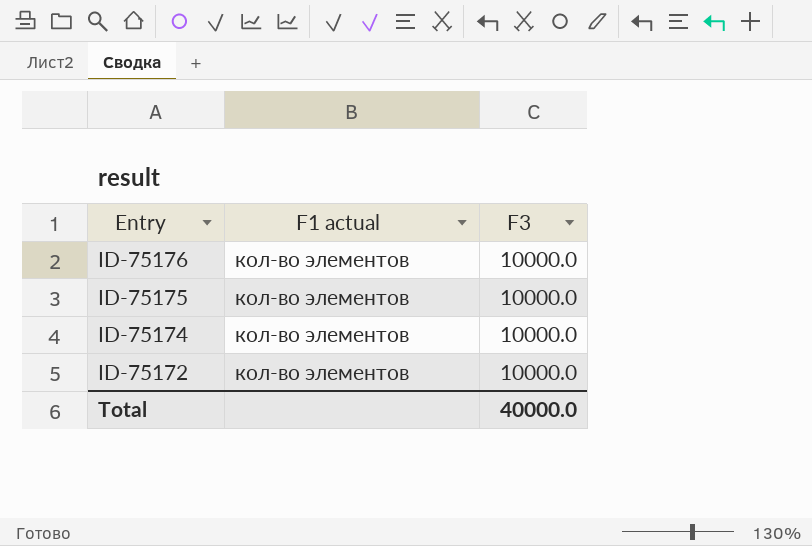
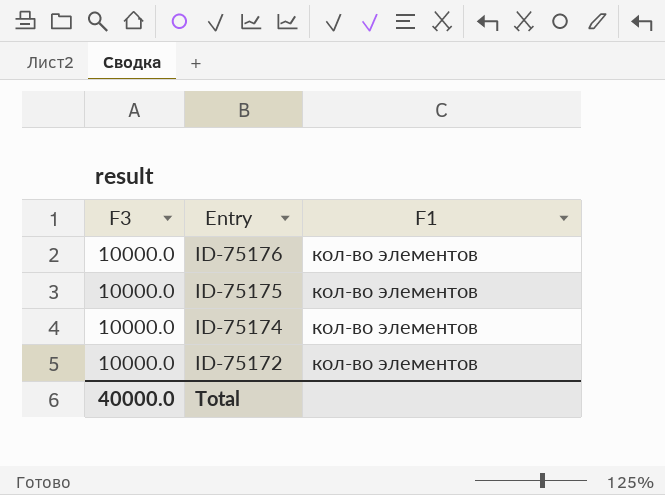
column F3 | position: 3 -> 1
column name: F1 actual -> F1

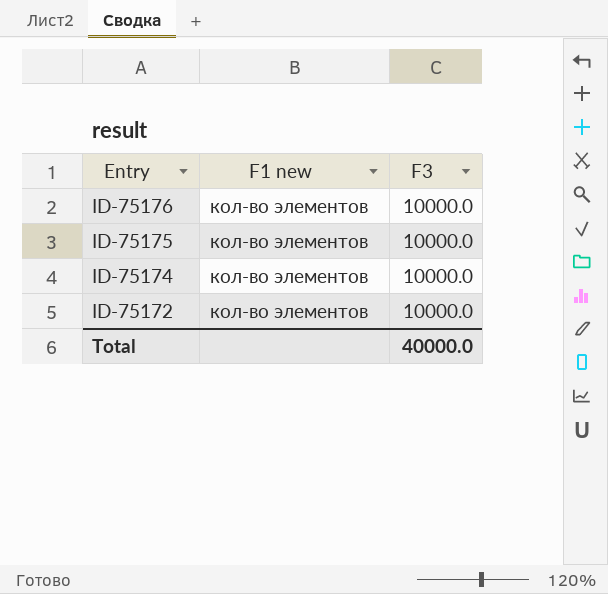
column name: F1 -> F1 new
column F3 | position: 1 -> 3

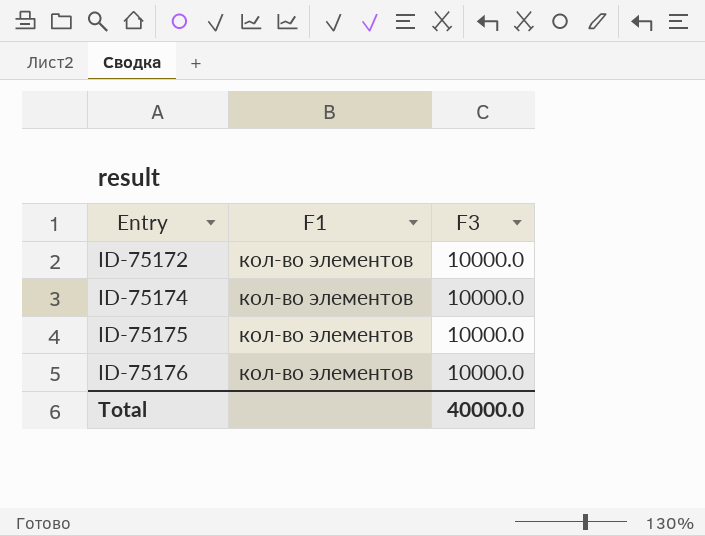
row order: Entry descending -> Entry ascending
column name: F1 new -> F1

